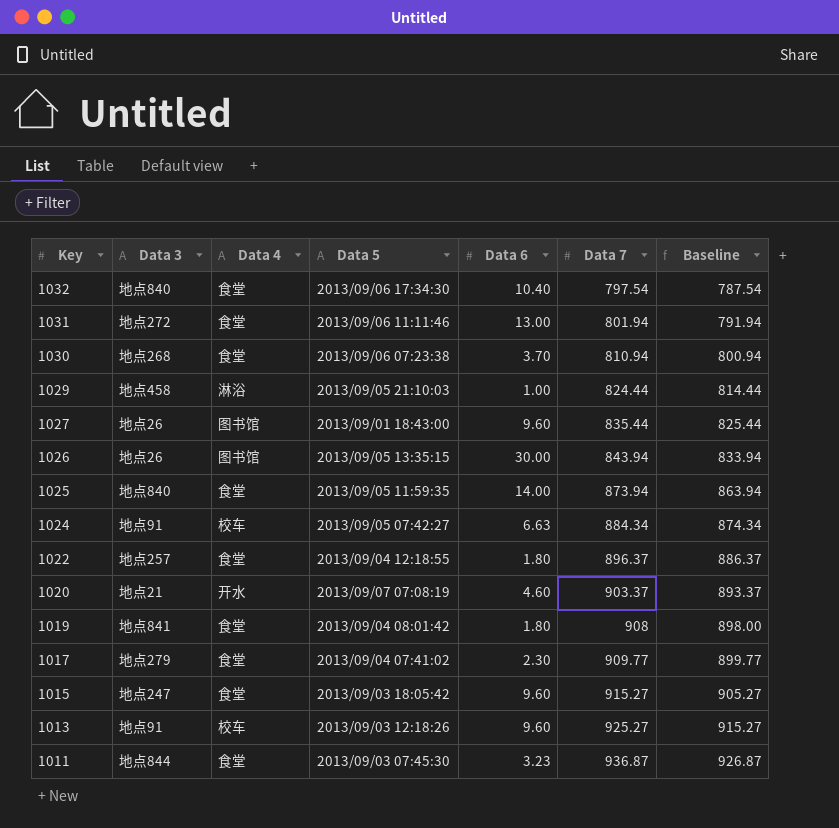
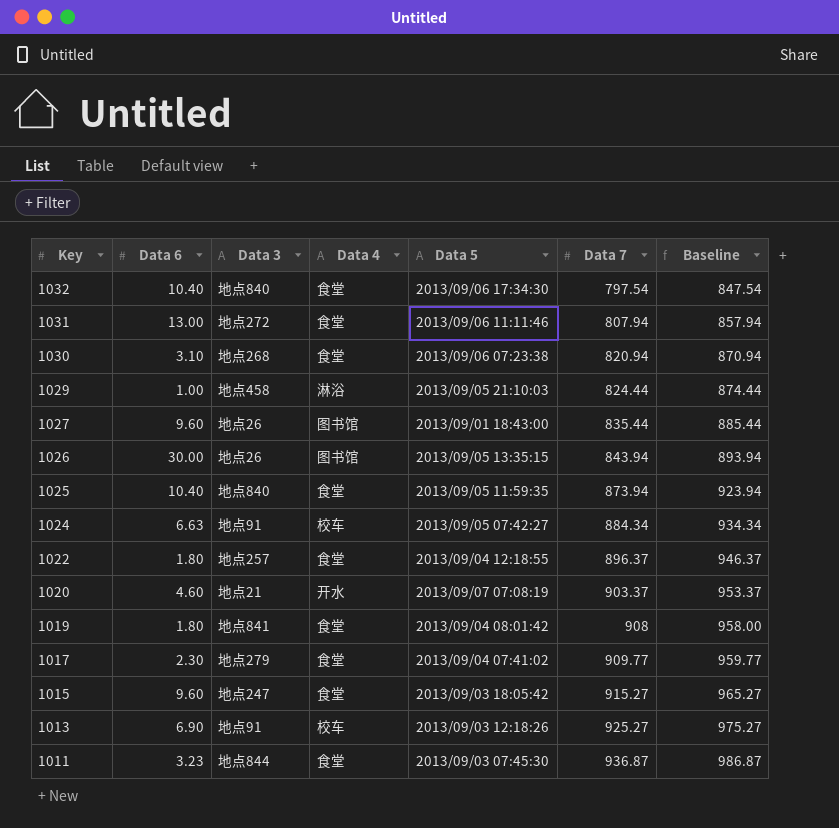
column Data 6 | position: 5 -> 2
column Baseline | formula: [Data 7] - 10 -> [Data 7] + 50
1031 | Data 7: 801.94 -> 807.94
1030 | Data 6: 3.70 -> 3.10
1030 | Data 7: 810.94 -> 820.94
1025 | Data 6: 14.00 -> 10.40
1013 | Data 6: 9.60 -> 6.90

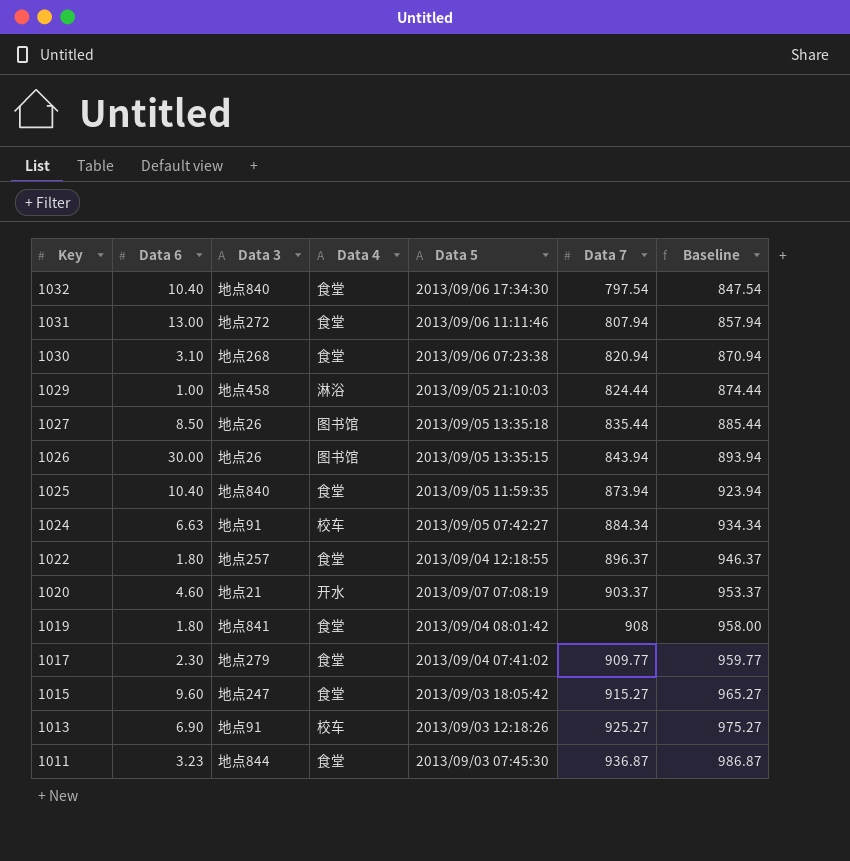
1027 | Data 6: 9.60 -> 8.50
1027 | Data 5: 2013/09/01 18:43:00 -> 2013/09/05 13:35:18

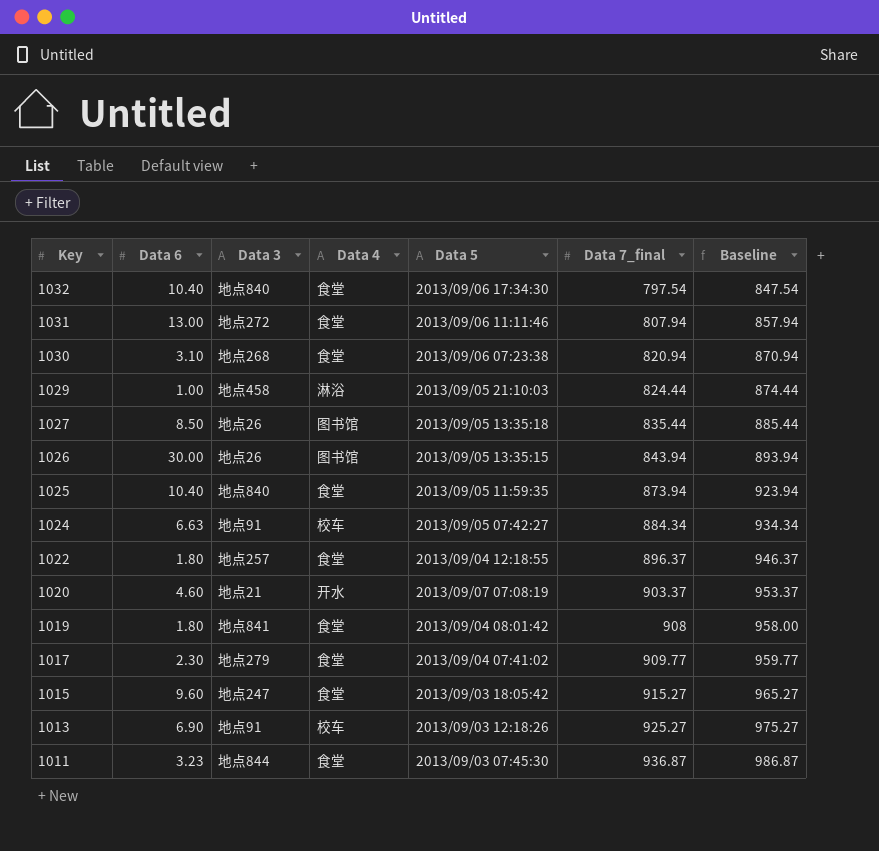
column name: Data 7 -> Data 7_final

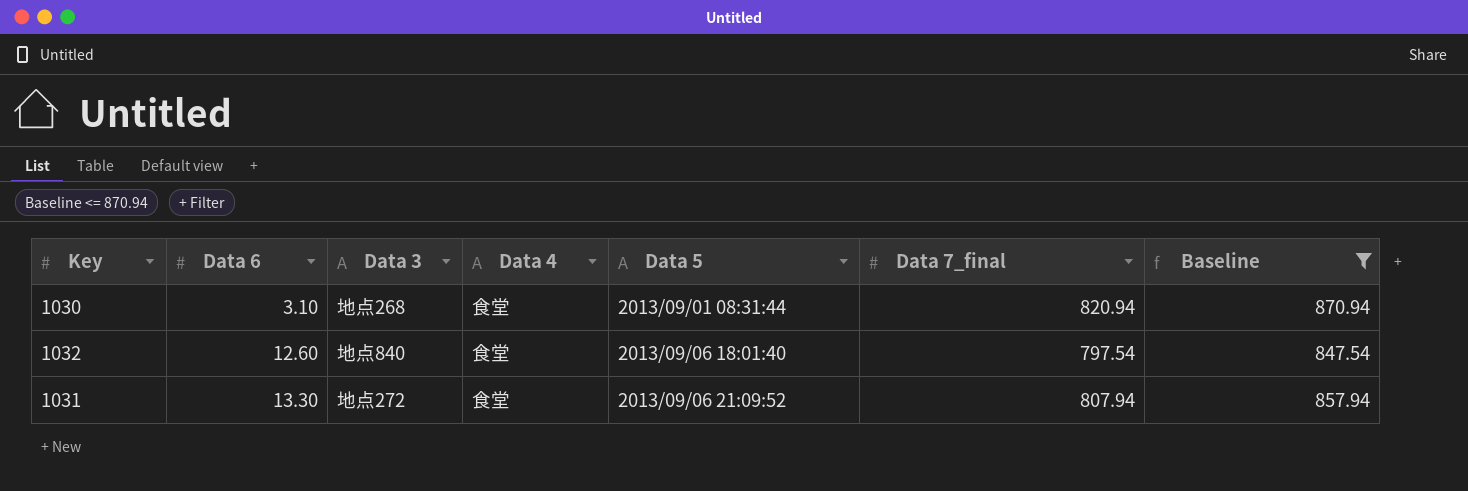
filter: none -> Baseline <= 870.94
row order: Key descending -> Data 6 ascending
1030 | Data 5: 2013/09/06 07:23:38 -> 2013/09/01 08:31:44
1032 | Data 6: 10.40 -> 12.60
1032 | Data 5: 2013/09/06 17:34:30 -> 2013/09/06 18:01:40
1031 | Data 6: 13.00 -> 13.30
1031 | Data 5: 2013/09/06 11:11:46 -> 2013/09/06 21:09:52

